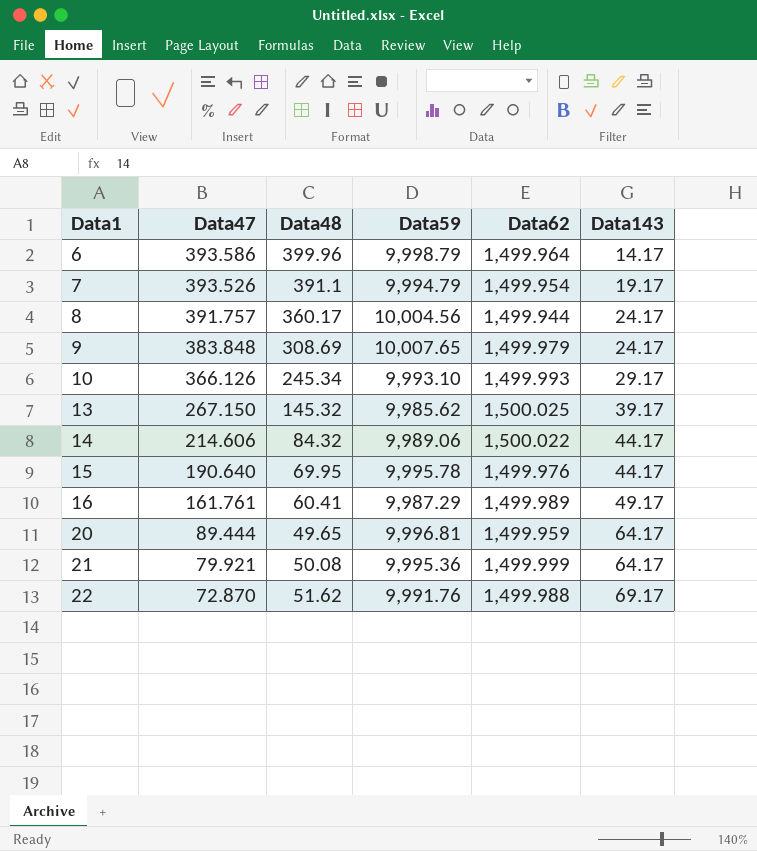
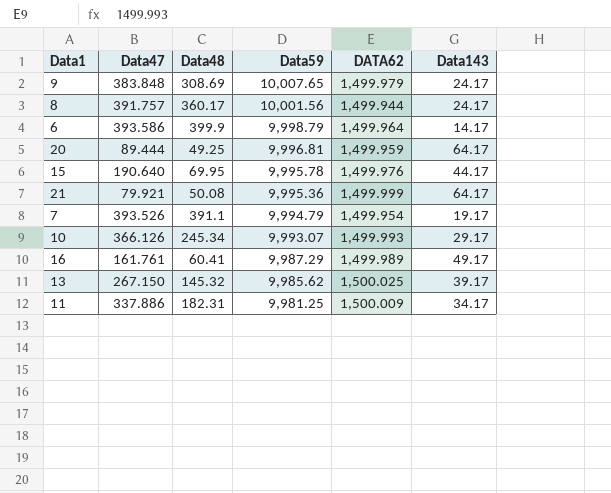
row order: Data1 ascending -> Data59 descending
column name: Data62 -> DATA62
row 14: 214.606 | 84.32 | 9,989.06 | 1,500.022 | 44.17 -> none
row 22: 72.870 | 51.62 | 9,991.76 | 1,499.988 | 69.17 -> none
8 | Data59: 10,004.56 -> 10,001.56
6 | Data48: 399.96 -> 399.9
20 | Data48: 49.65 -> 49.25
10 | Data59: 9,993.10 -> 9,993.07
row 11: none -> 337.886 | 182.31 | 9,981.25 | 1,500.009 | 34.17

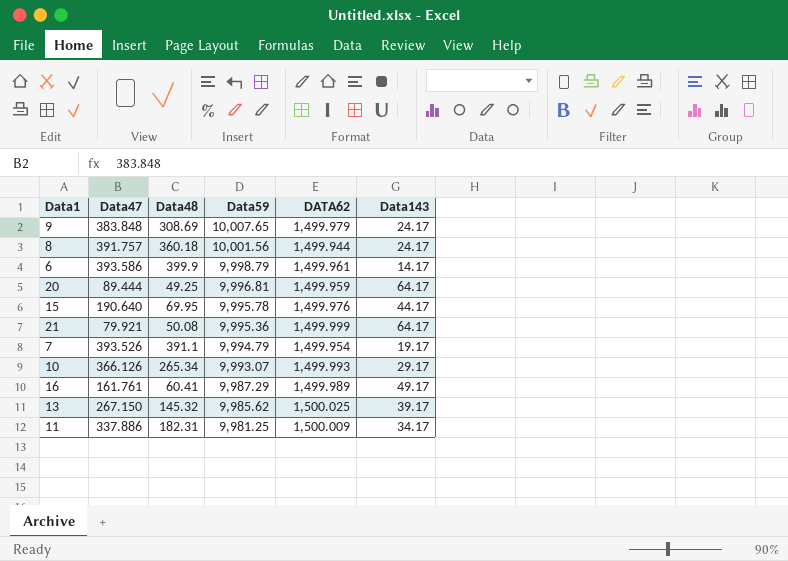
8 | Data48: 360.17 -> 360.18
6 | DATA62: 1,499.964 -> 1,499.961
10 | Data48: 245.34 -> 265.34

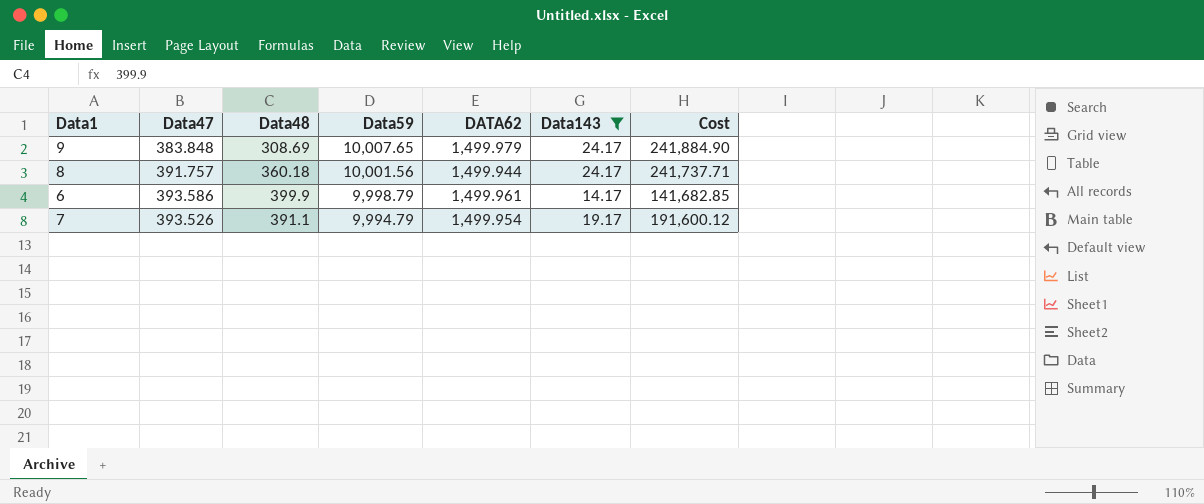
filter: none -> Data143 <= 24.17
column Cost | formula: none -> [Data59] * [Data143]

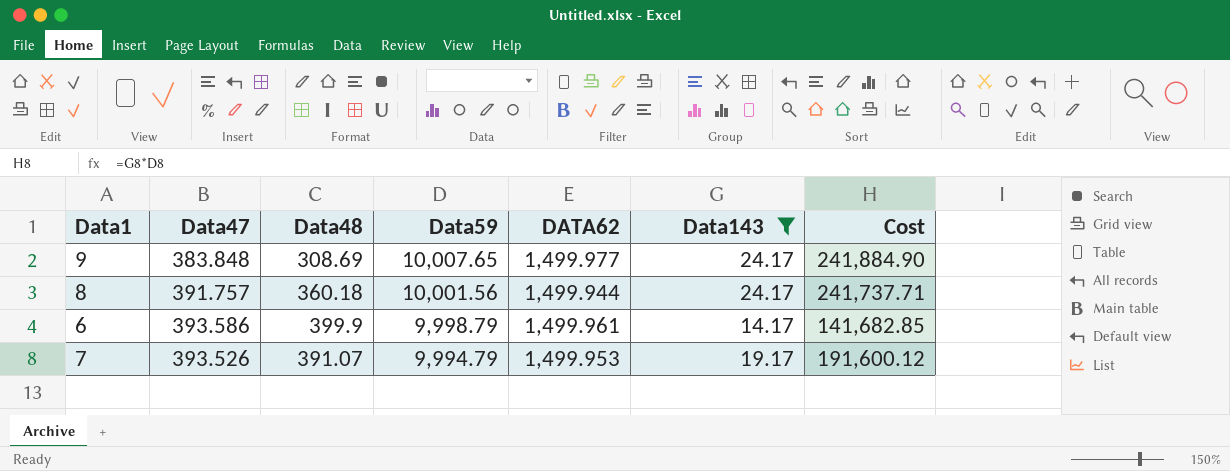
9 | DATA62: 1,499.979 -> 1,499.977
7 | Data48: 391.1 -> 391.07
7 | DATA62: 1,499.954 -> 1,499.953

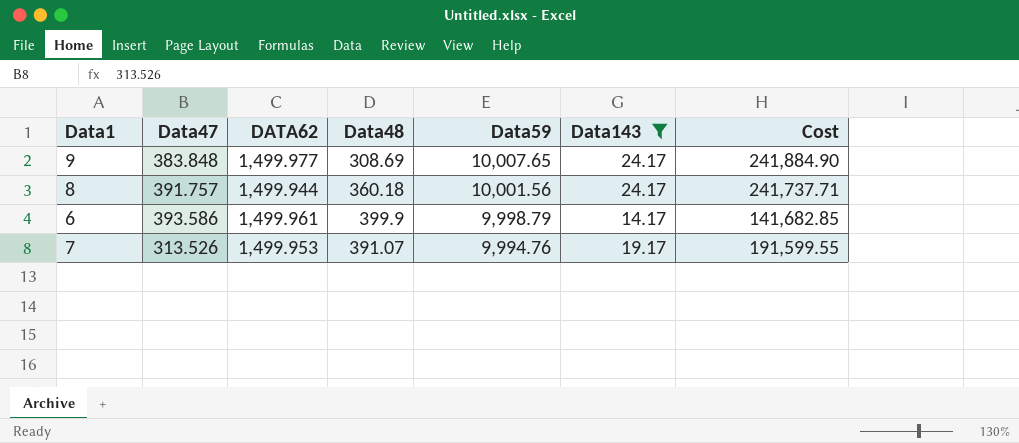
column DATA62 | position: 5 -> 3
7 | Data47: 393.526 -> 313.526
7 | Data59: 9,994.79 -> 9,994.76
7 | Cost: 191,600.12 -> 191,599.55

